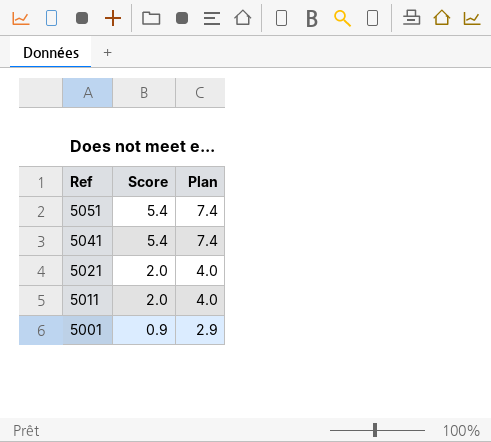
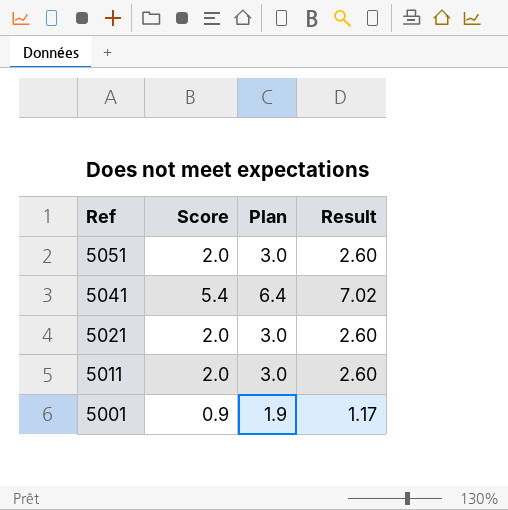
column Plan | formula: [Score] + 2 -> [Score] + 1
column Result | formula: none -> [Score] * 1.3
5051 | Score: 5.4 -> 2.0

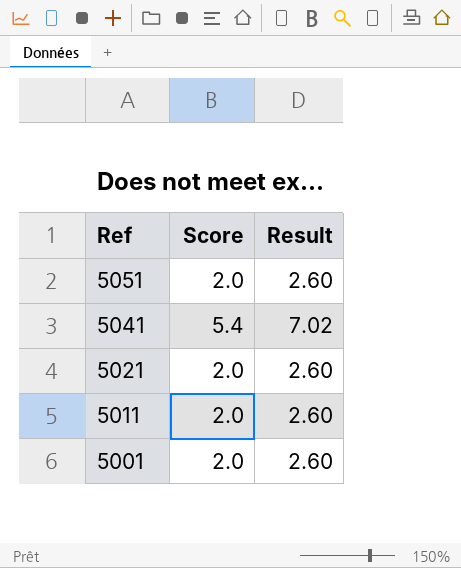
column Plan | formula: [Score] + 1 -> none
5001 | Score: 0.9 -> 2.0
5001 | Result: 1.17 -> 2.60

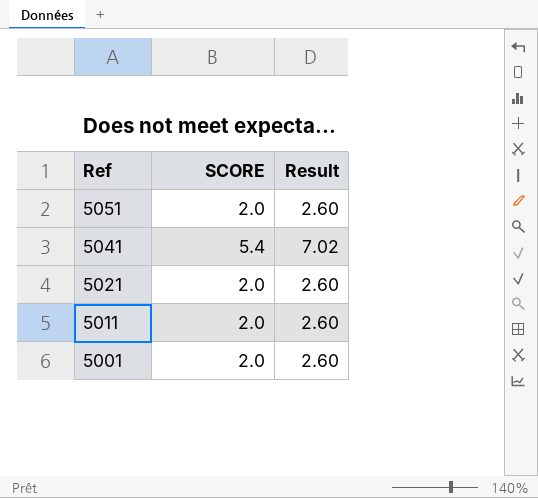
column name: Score -> SCORE

